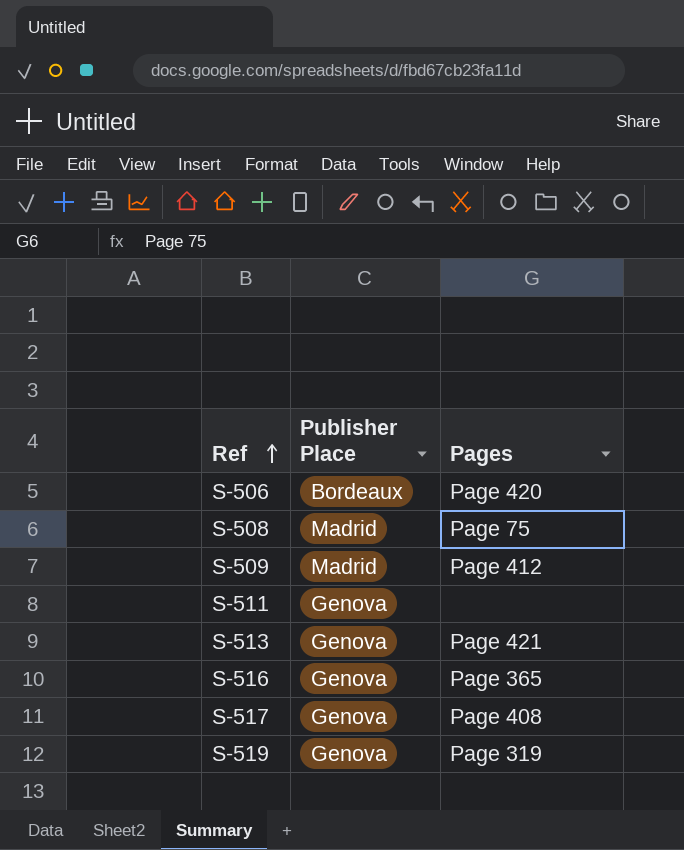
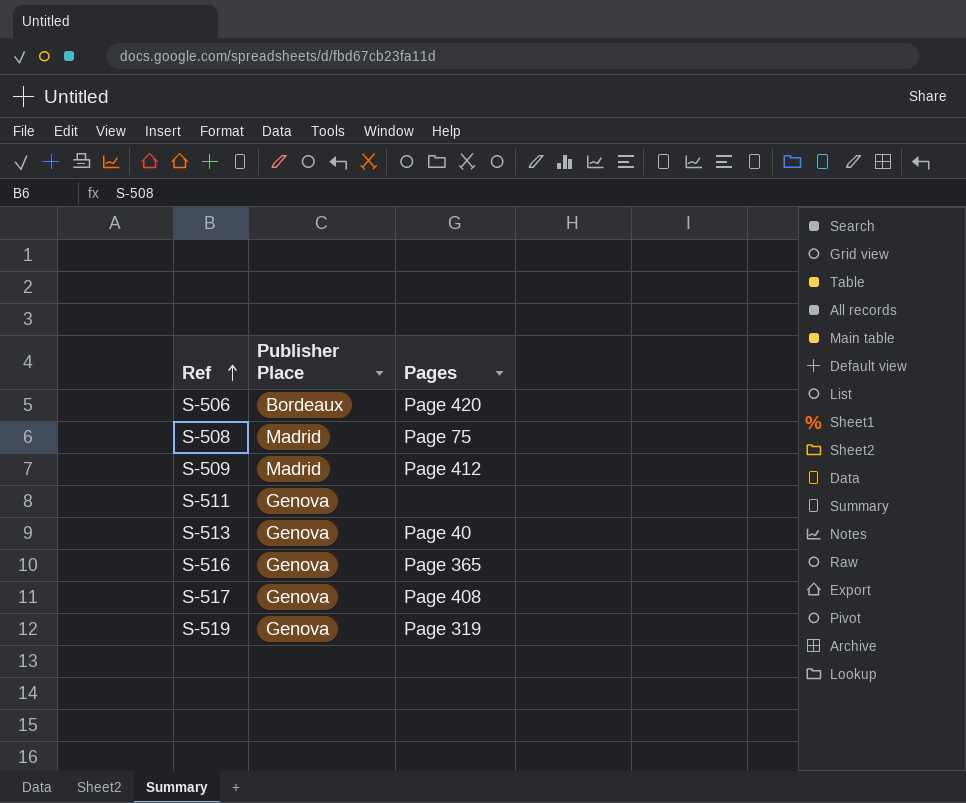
S-513 | Pages: Page 421 -> Page 40

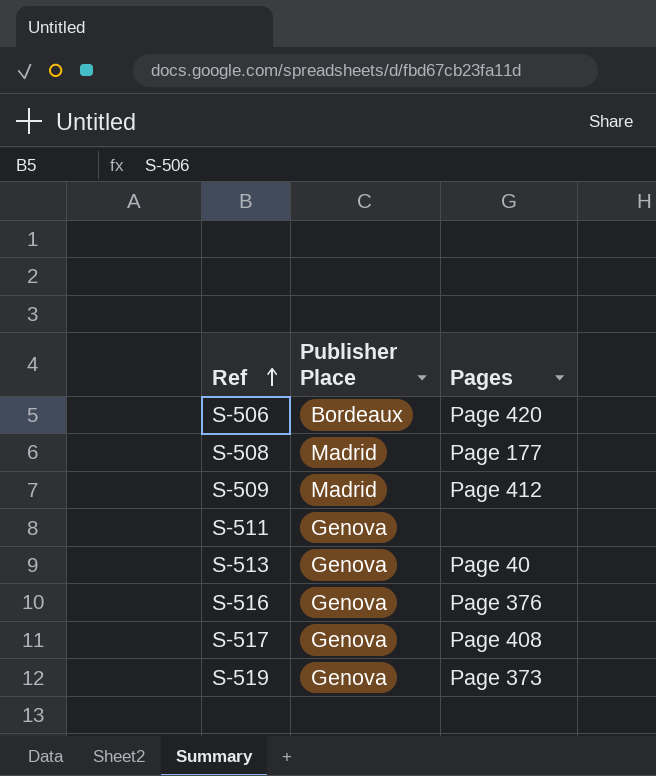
S-508 | Pages: Page 75 -> Page 177
S-516 | Pages: Page 365 -> Page 376
S-519 | Pages: Page 319 -> Page 373

